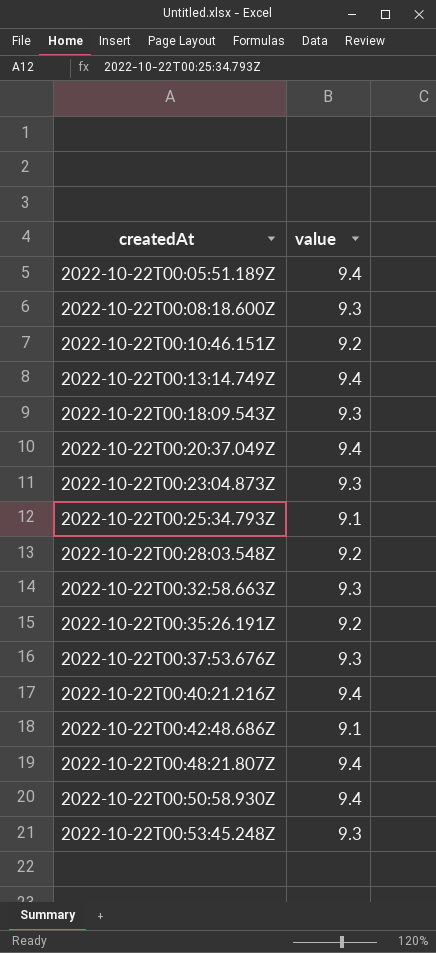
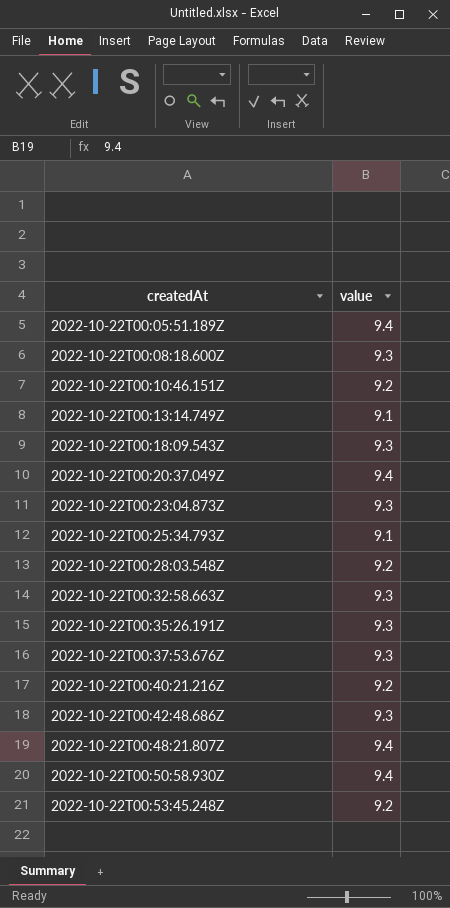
2022-10-22T00:13:14.749Z | value: 9.4 -> 9.1
2022-10-22T00:35:26.191Z | value: 9.2 -> 9.3
2022-10-22T00:40:21.216Z | value: 9.4 -> 9.2
2022-10-22T00:42:48.686Z | value: 9.1 -> 9.3
2022-10-22T00:53:45.248Z | value: 9.3 -> 9.2

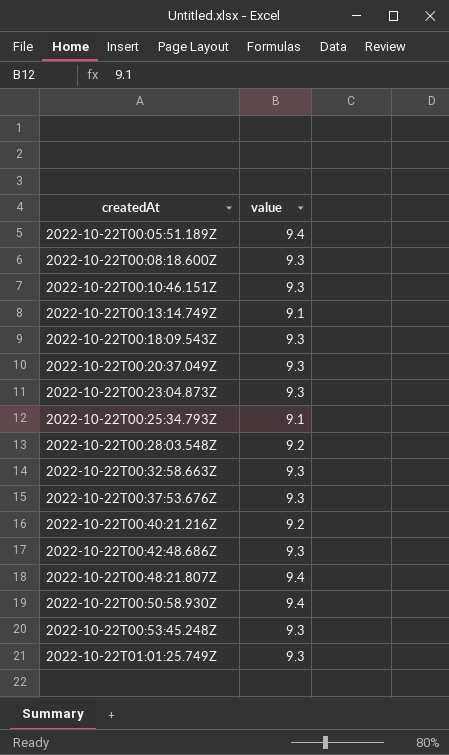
row 2022-10-22T00:35:26.191Z: 9.3 -> none
2022-10-22T00:10:46.151Z | value: 9.2 -> 9.3
2022-10-22T00:20:37.049Z | value: 9.4 -> 9.3
2022-10-22T00:53:45.248Z | value: 9.2 -> 9.3
row 2022-10-22T01:01:25.749Z: none -> 9.3

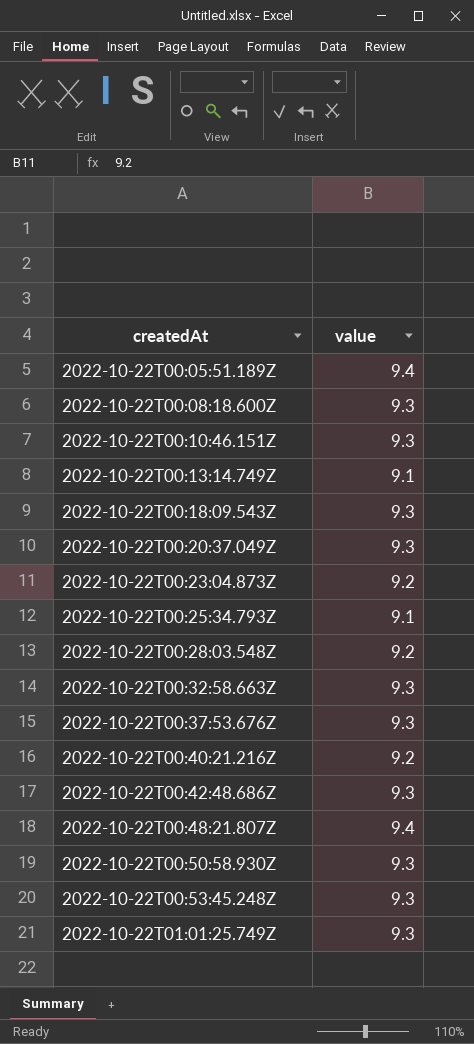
2022-10-22T00:23:04.873Z | value: 9.3 -> 9.2
2022-10-22T00:50:58.930Z | value: 9.4 -> 9.3

